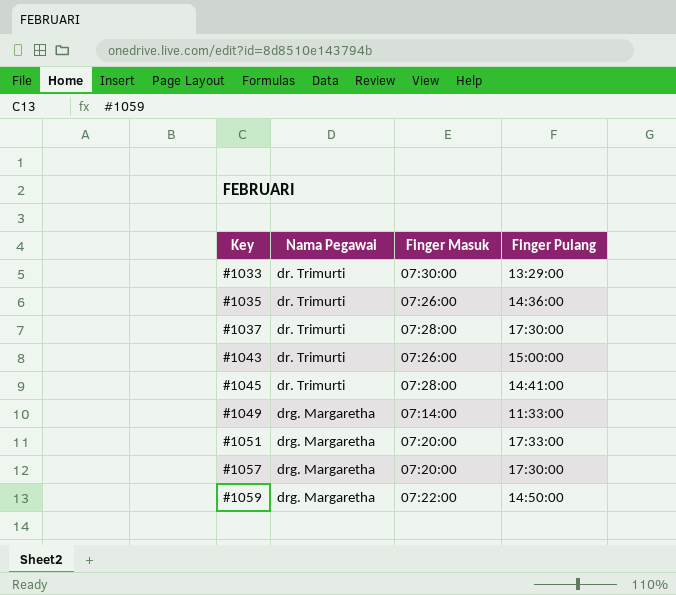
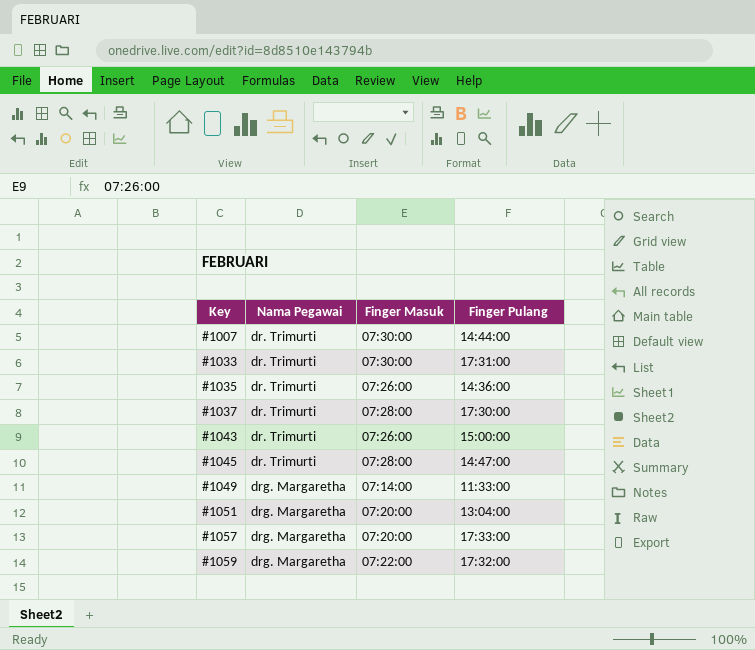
row #1007: none -> dr. Trimurti | 07:30:00 | 14:44:00
#1033 | Finger Pulang: 13:29:00 -> 17:31:00
#1045 | Finger Pulang: 14:41:00 -> 14:47:00
#1051 | Finger Pulang: 17:33:00 -> 13:04:00
#1057 | Finger Pulang: 17:30:00 -> 17:33:00
#1059 | Finger Pulang: 14:50:00 -> 17:32:00

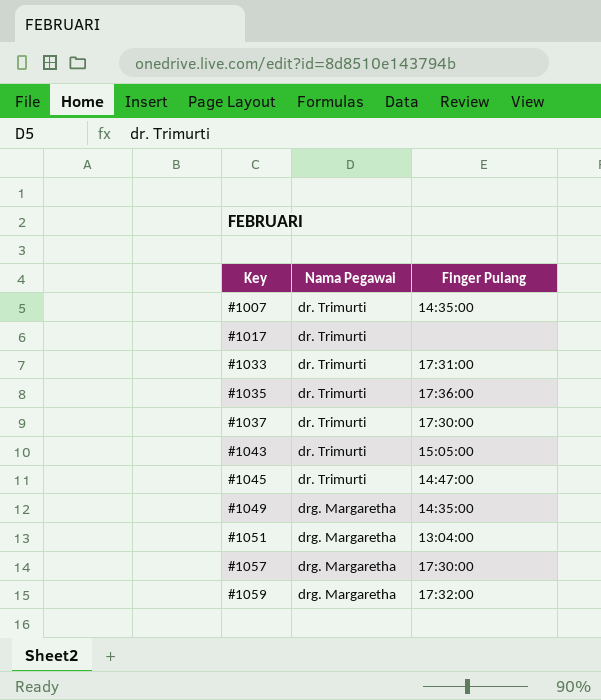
column Finger Masuk | position: 3 -> none
#1007 | Finger Pulang: 14:44:00 -> 14:35:00
row #1017: none -> dr. Trimurti | none
#1035 | Finger Pulang: 14:36:00 -> 17:36:00
#1043 | Finger Pulang: 15:00:00 -> 15:05:00
#1049 | Finger Pulang: 11:33:00 -> 14:35:00
#1057 | Finger Pulang: 17:33:00 -> 17:30:00

